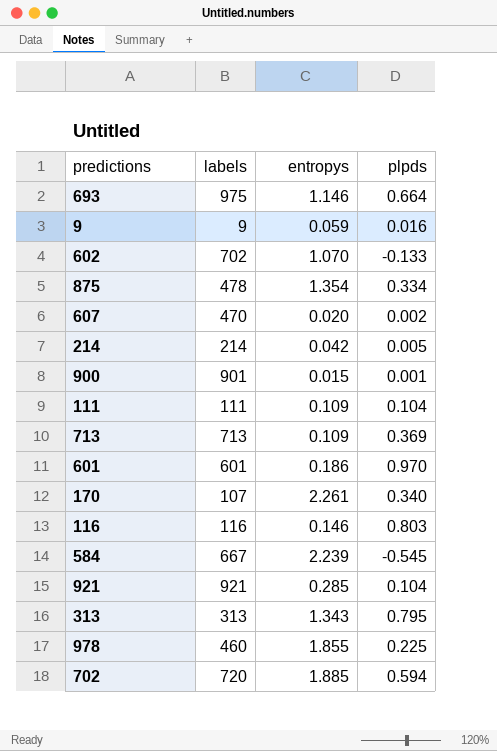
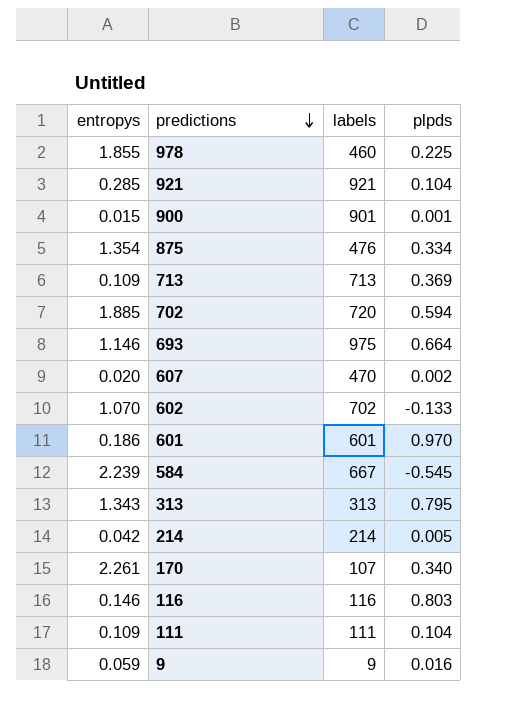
row order: none -> predictions descending
column entropys | position: 3 -> 1
875 | labels: 478 -> 476

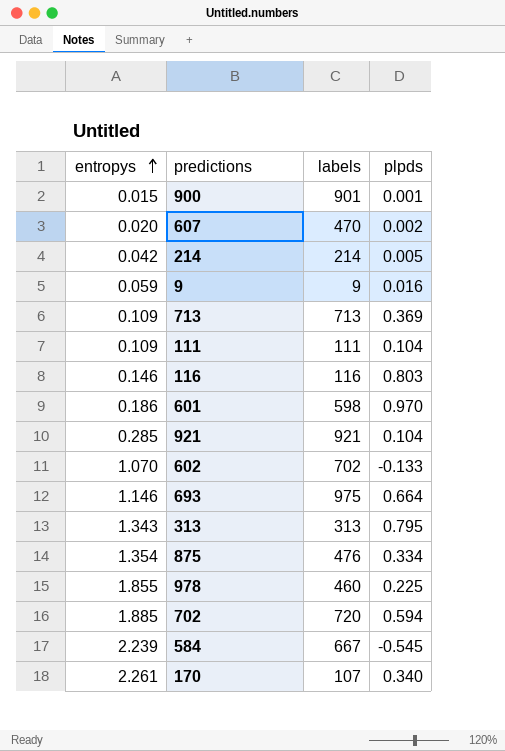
row order: predictions descending -> entropys ascending
601 | labels: 601 -> 598

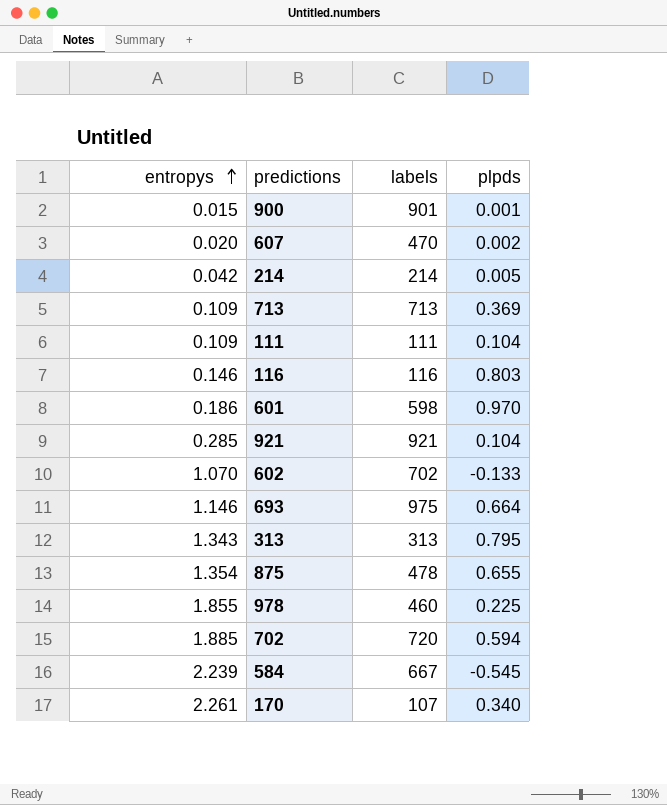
row 9: 0.059 | 9 | 0.016 -> none
875 | labels: 476 -> 478
875 | plpds: 0.334 -> 0.655

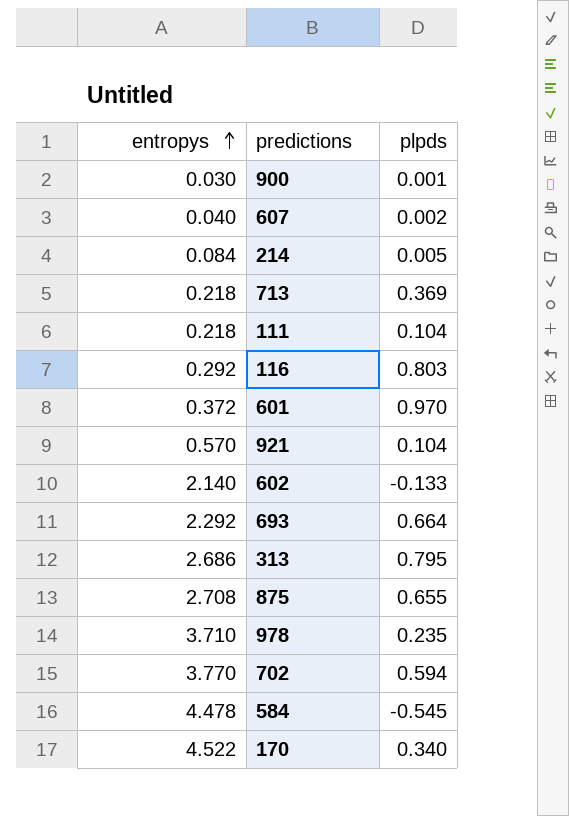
column labels | position: 3 -> none
900 | entropys: 0.015 -> 0.030
607 | entropys: 0.020 -> 0.040
214 | entropys: 0.042 -> 0.084
713 | entropys: 0.109 -> 0.218
111 | entropys: 0.109 -> 0.218
116 | entropys: 0.146 -> 0.292
601 | entropys: 0.186 -> 0.372
921 | entropys: 0.285 -> 0.570
602 | entropys: 1.070 -> 2.140
693 | entropys: 1.146 -> 2.292
313 | entropys: 1.343 -> 2.686
875 | entropys: 1.354 -> 2.708
978 | entropys: 1.855 -> 3.710
978 | plpds: 0.225 -> 0.235
702 | entropys: 1.885 -> 3.770
584 | entropys: 2.239 -> 4.478
170 | entropys: 2.261 -> 4.522

